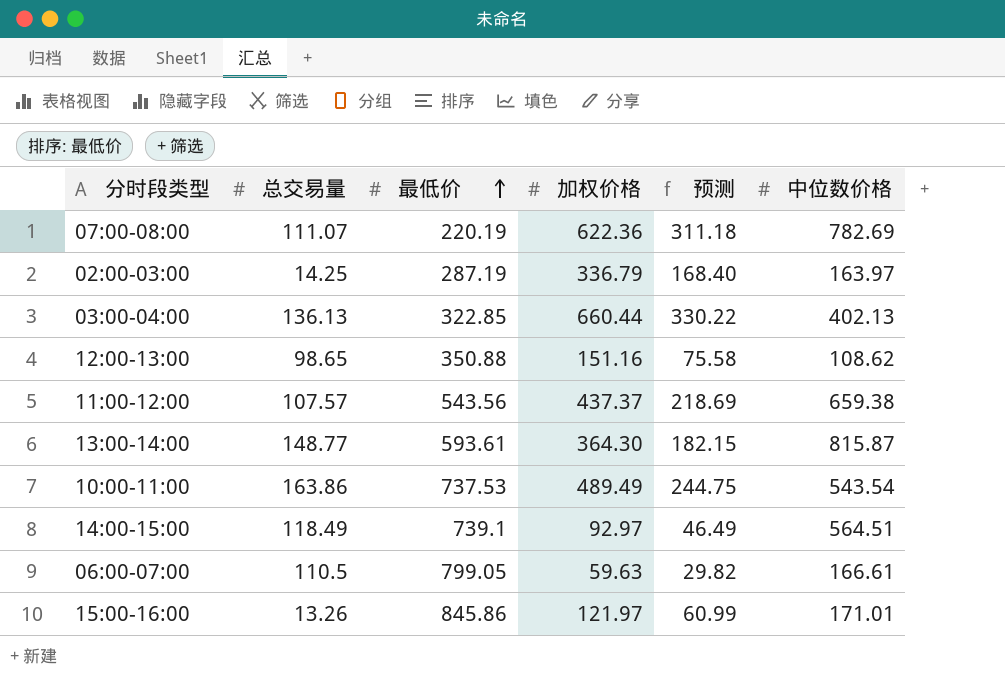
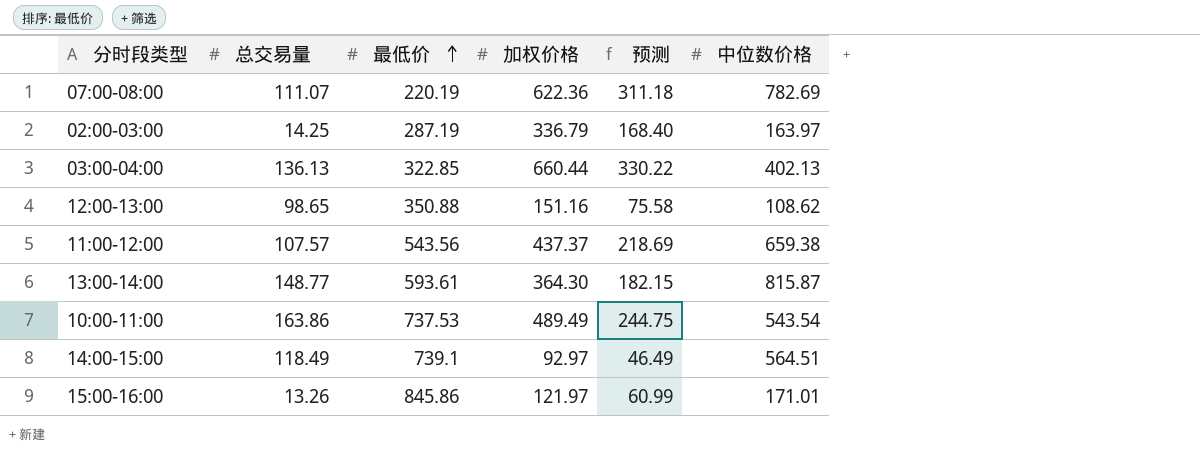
row 06:00-07:00: 110.5 | 799.05 | 59.63 | 29.82 | 166.61 -> none

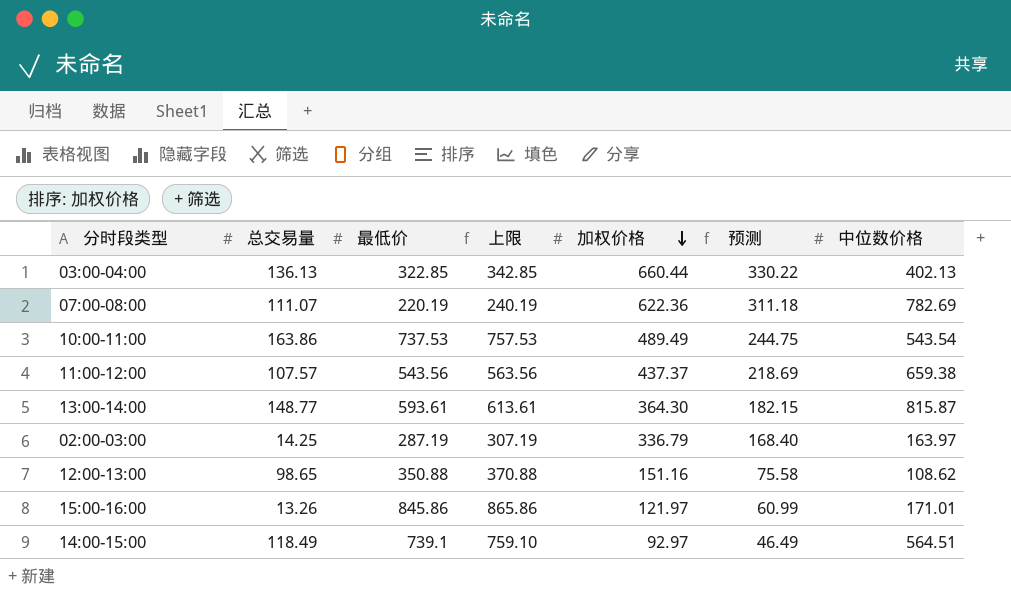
row order: 最低价 ascending -> 加权价格 descending
column 上限 | formula: none -> [最低价] + 20

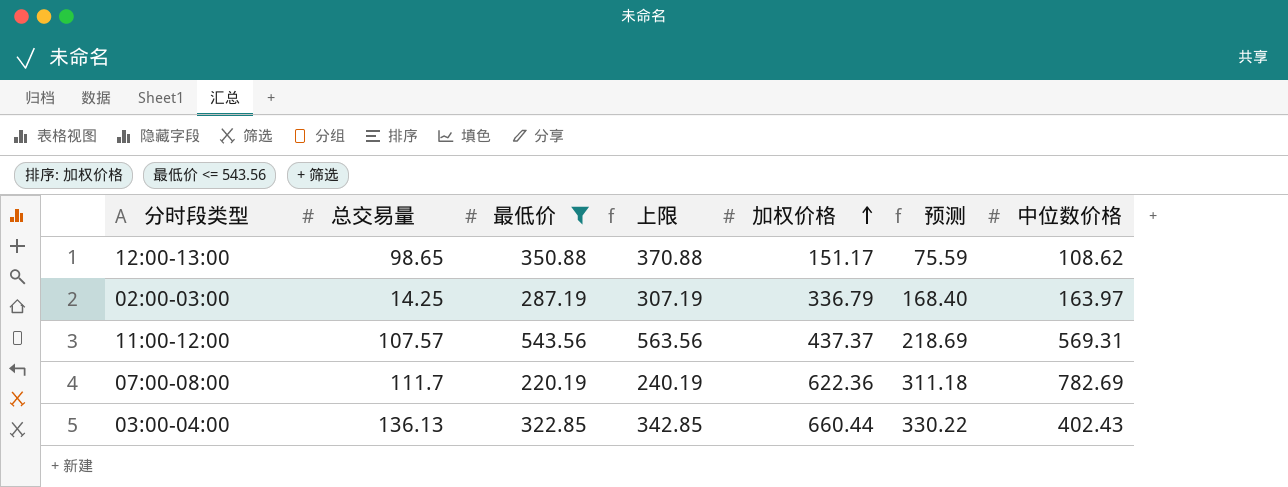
filter: none -> 最低价 <= 543.56
row order: 加权价格 descending -> 加权价格 ascending
12:00-13:00 | 加权价格: 151.16 -> 151.17
12:00-13:00 | 预测: 75.58 -> 75.59
11:00-12:00 | 中位数价格: 659.38 -> 569.31
07:00-08:00 | 总交易量: 111.07 -> 111.7
03:00-04:00 | 中位数价格: 402.13 -> 402.43

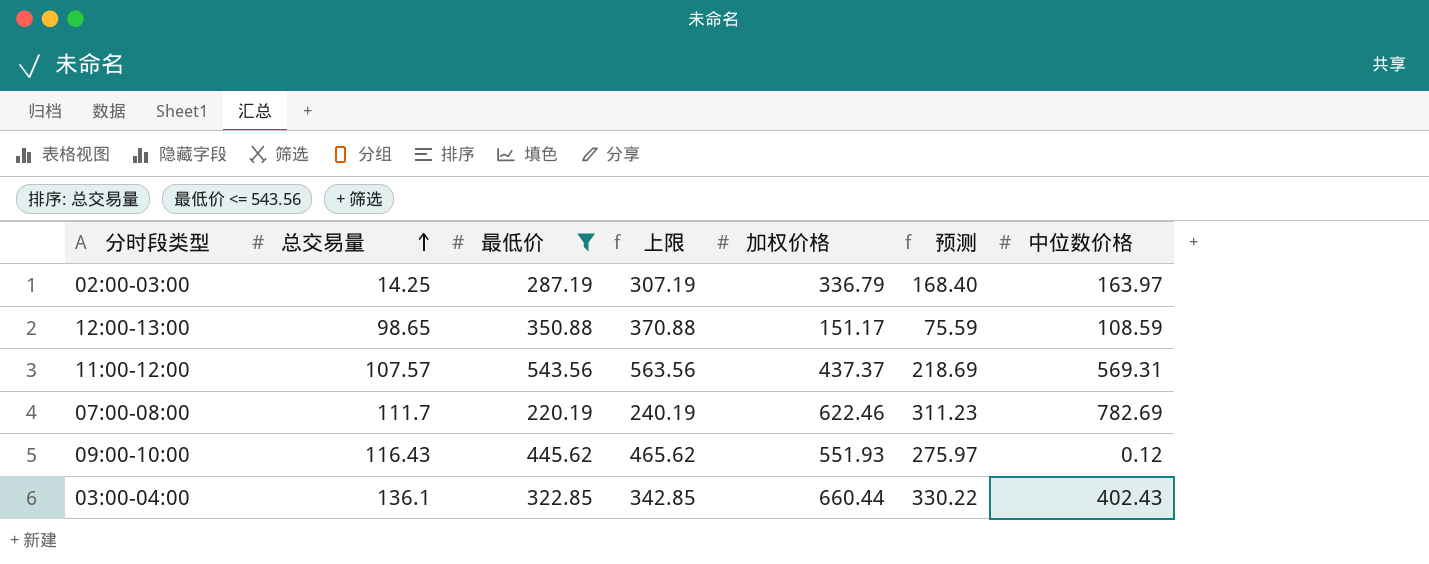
row order: 加权价格 ascending -> 总交易量 ascending
12:00-13:00 | 中位数价格: 108.62 -> 108.59
07:00-08:00 | 加权价格: 622.36 -> 622.46
07:00-08:00 | 预测: 311.18 -> 311.23
row 09:00-10:00: none -> 116.43 | 445.62 | 465.62 | 551.93 | 275.97 | 0.12
03:00-04:00 | 总交易量: 136.13 -> 136.1

